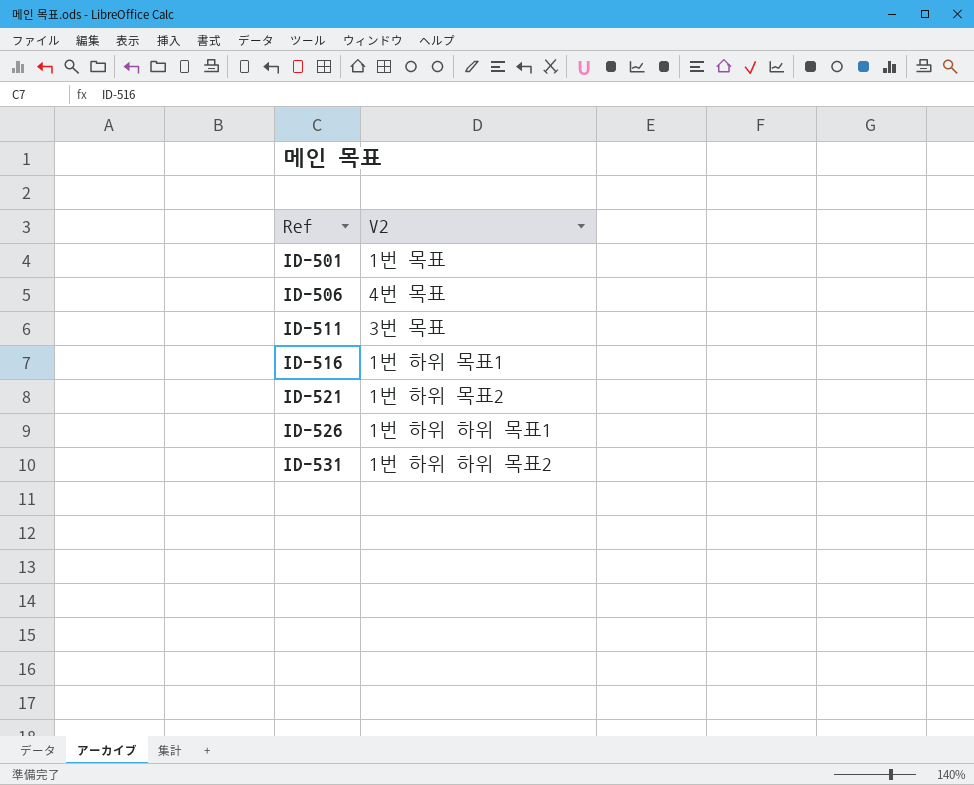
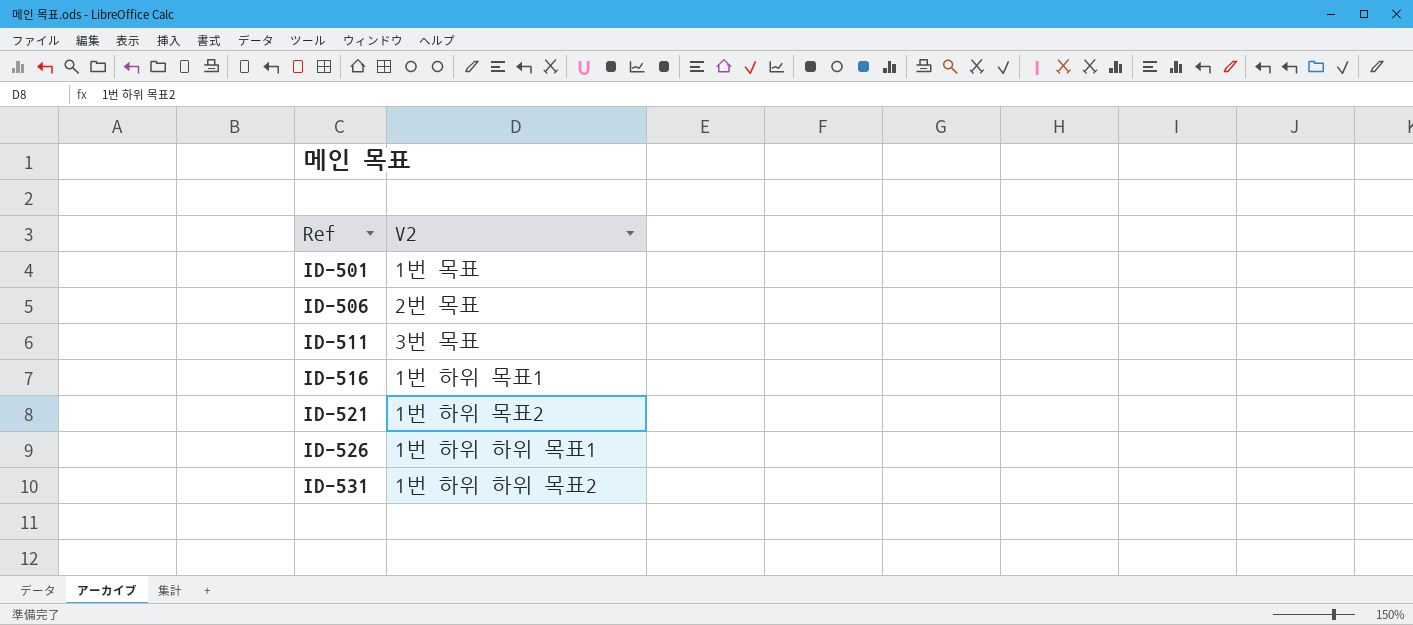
ID-506 | V2: 4번 목표 -> 2번 목표

